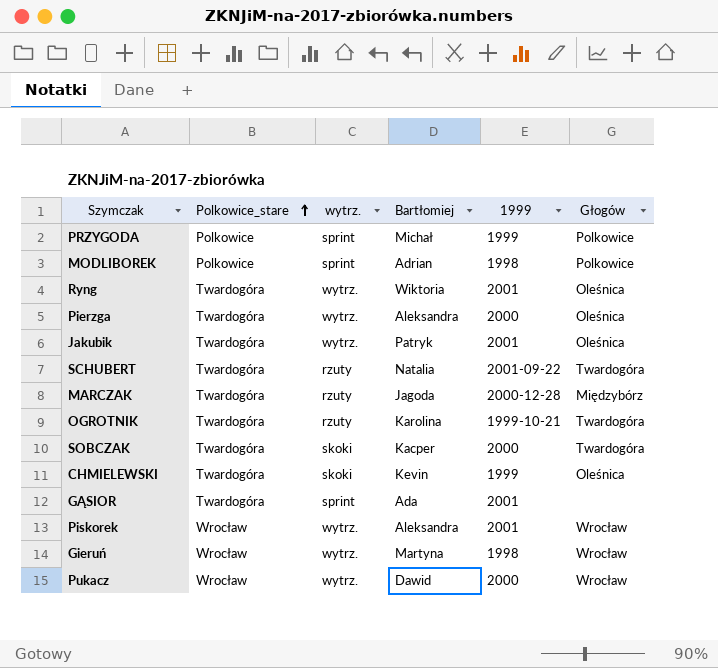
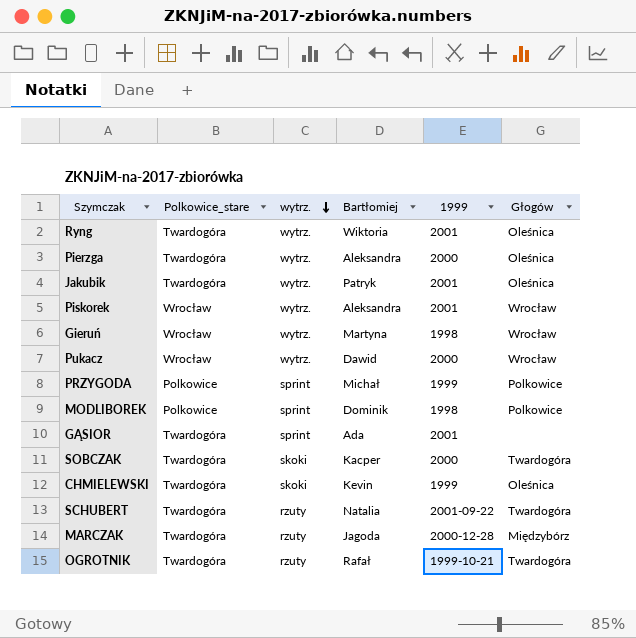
row order: Polkowice_stare ascending -> wytrz. descending
MODLIBOREK | Bartłomiej: Adrian -> Dominik
OGROTNIK | Bartłomiej: Karolina -> Rafał

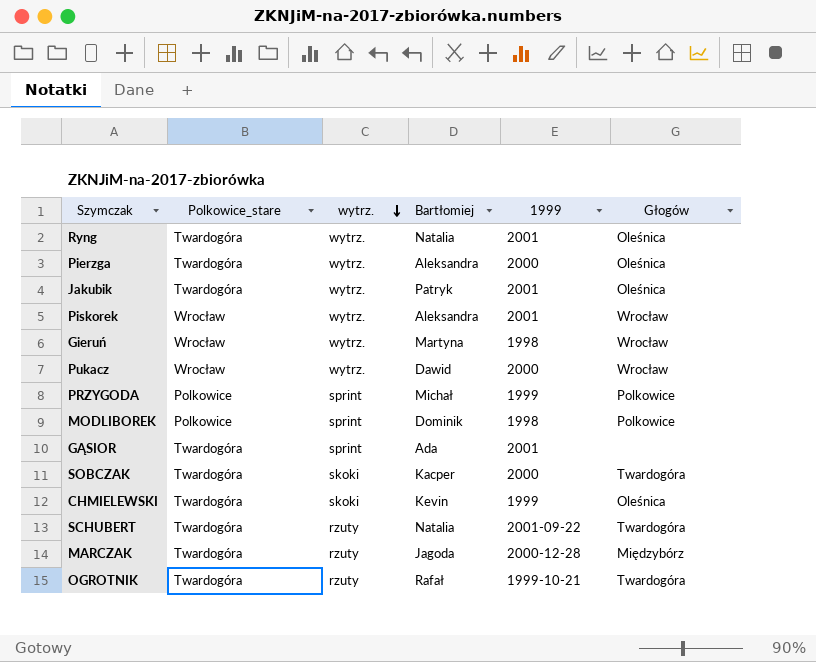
Ryng | Bartłomiej: Wiktoria -> Natalia

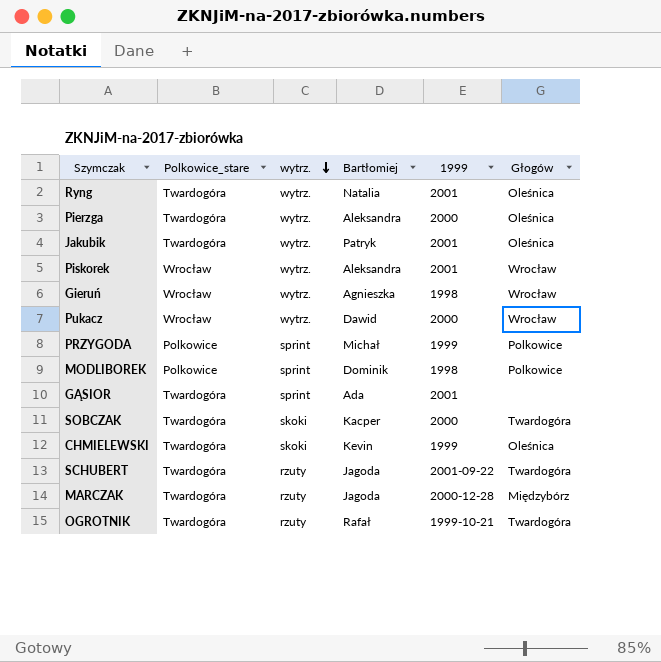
Gieruń | Bartłomiej: Martyna -> Agnieszka
SCHUBERT | Bartłomiej: Natalia -> Jagoda

